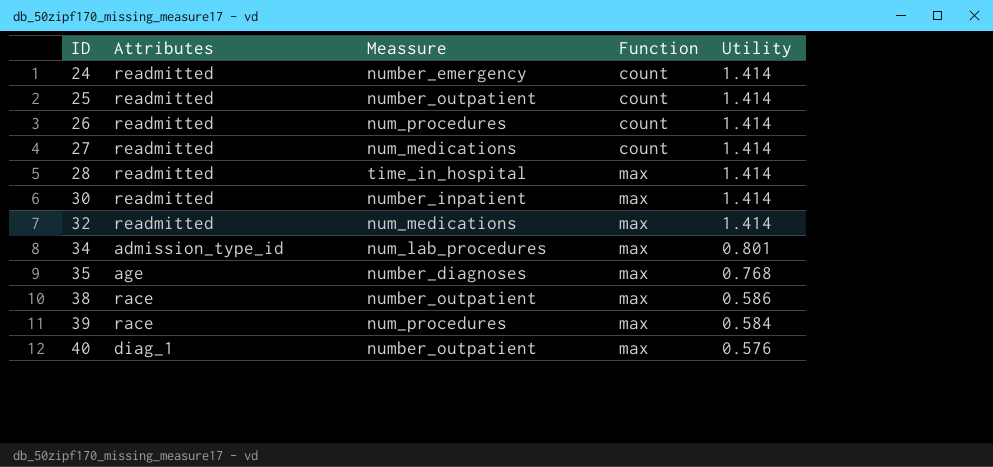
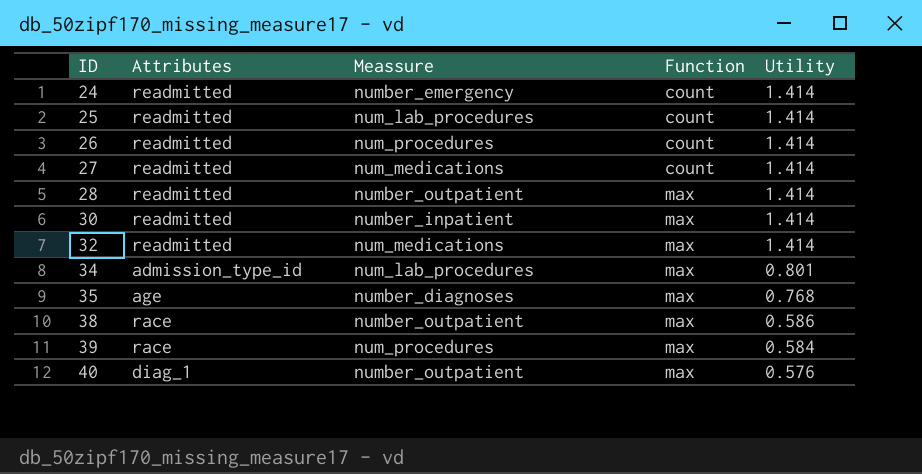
25 | Meassure: number_outpatient -> num_lab_procedures
28 | Meassure: time_in_hospital -> number_outpatient

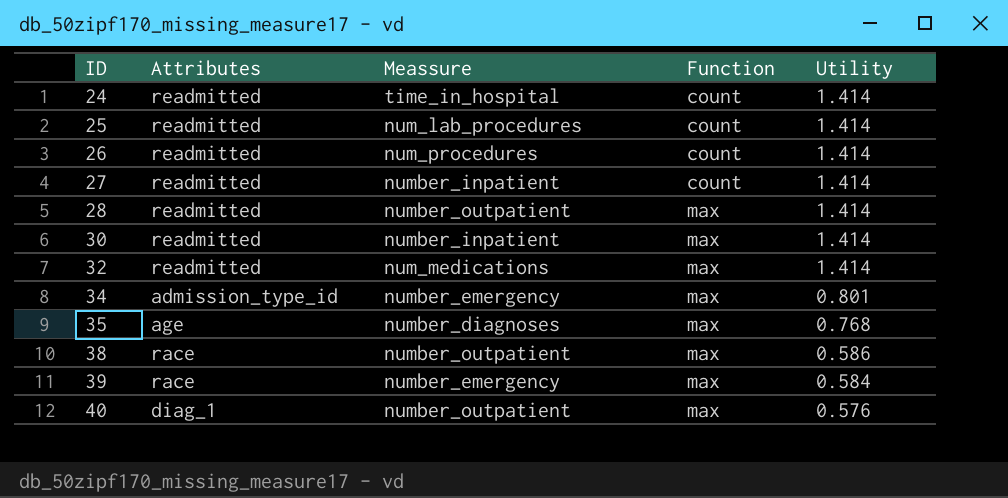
24 | Meassure: number_emergency -> time_in_hospital
27 | Meassure: num_medications -> number_inpatient
34 | Meassure: num_lab_procedures -> number_emergency
39 | Meassure: num_procedures -> number_emergency

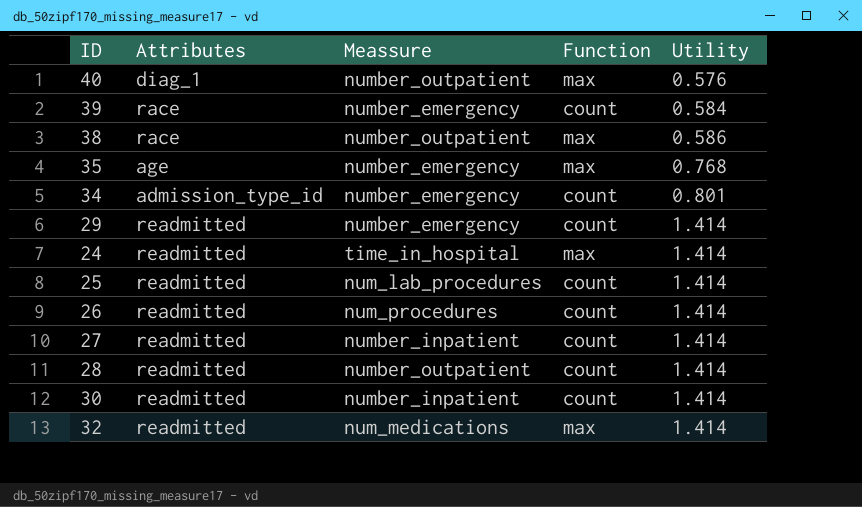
row order: ID ascending -> Utility ascending
39 | Function: max -> count
35 | Meassure: number_diagnoses -> number_emergency
34 | Function: max -> count
row 29: none -> readmitted | number_emergency | count | 1.414
24 | Function: count -> max
28 | Function: max -> count
30 | Function: max -> count

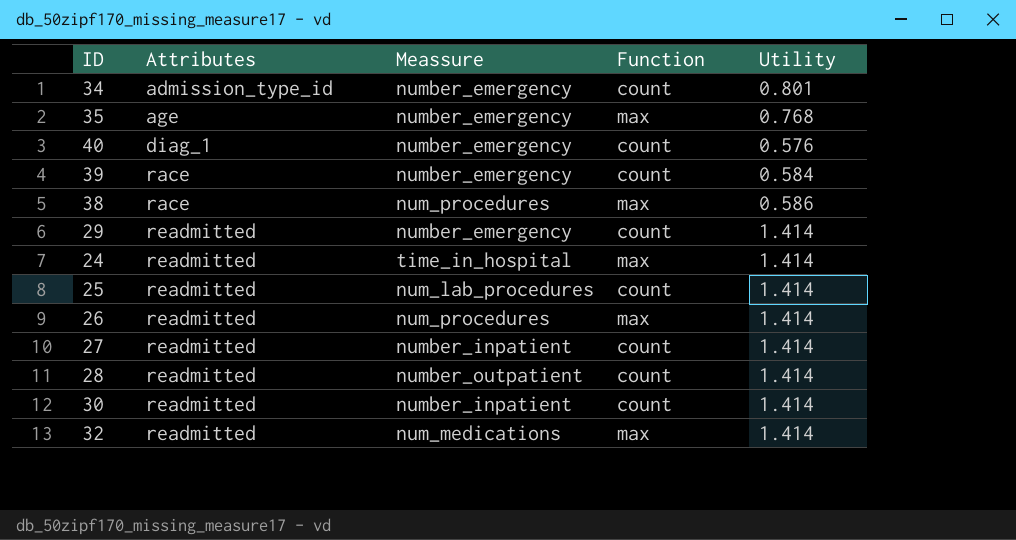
row order: Utility ascending -> Attributes ascending
40 | Meassure: number_outpatient -> number_emergency
40 | Function: max -> count
38 | Meassure: number_outpatient -> num_procedures
26 | Function: count -> max

